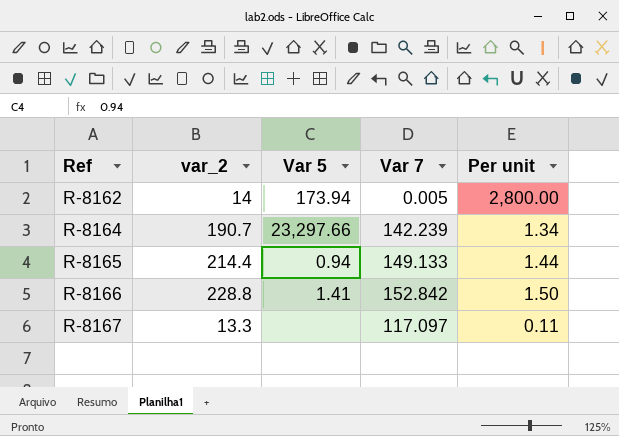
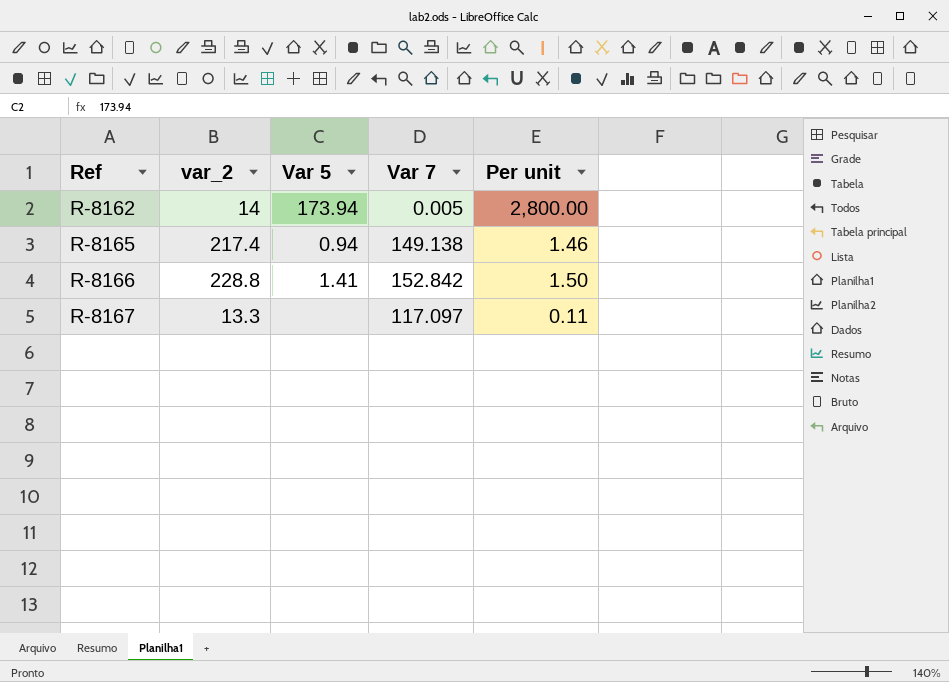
row R-8164: 190.7 | 23,297.66 | 142.239 | 1.34 -> none
R-8165 | var_2: 214.4 -> 217.4
R-8165 | Var 7: 149.133 -> 149.138
R-8165 | Per unit: 1.44 -> 1.46

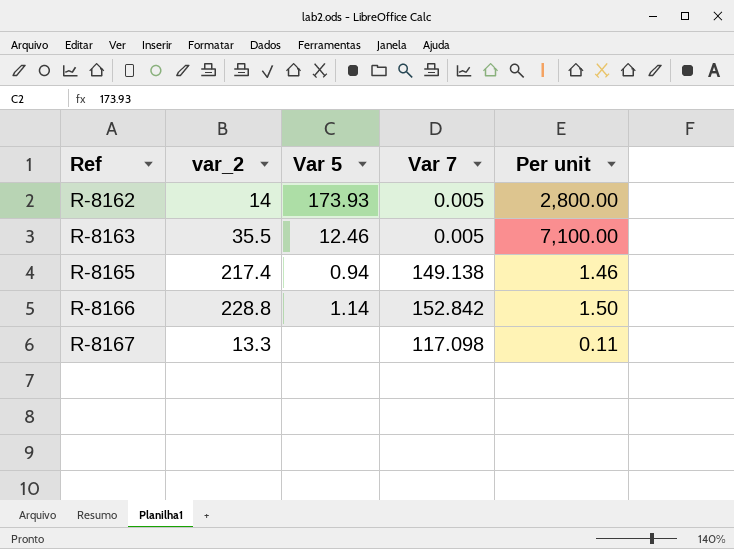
R-8162 | Var 5: 173.94 -> 173.93
row R-8163: none -> 35.5 | 12.46 | 0.005 | 7,100.00
R-8166 | Var 5: 1.41 -> 1.14
R-8167 | Var 7: 117.097 -> 117.098

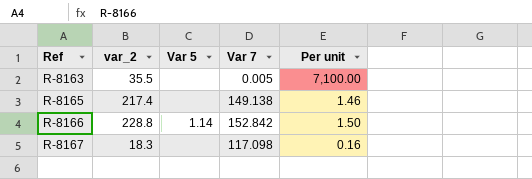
row R-8162: 14 | 173.93 | 0.005 | 2,800.00 -> none
R-8163 | Var 5: 12.46 -> none
R-8165 | Var 5: 0.94 -> none
R-8167 | var_2: 13.3 -> 18.3
R-8167 | Per unit: 0.11 -> 0.16

